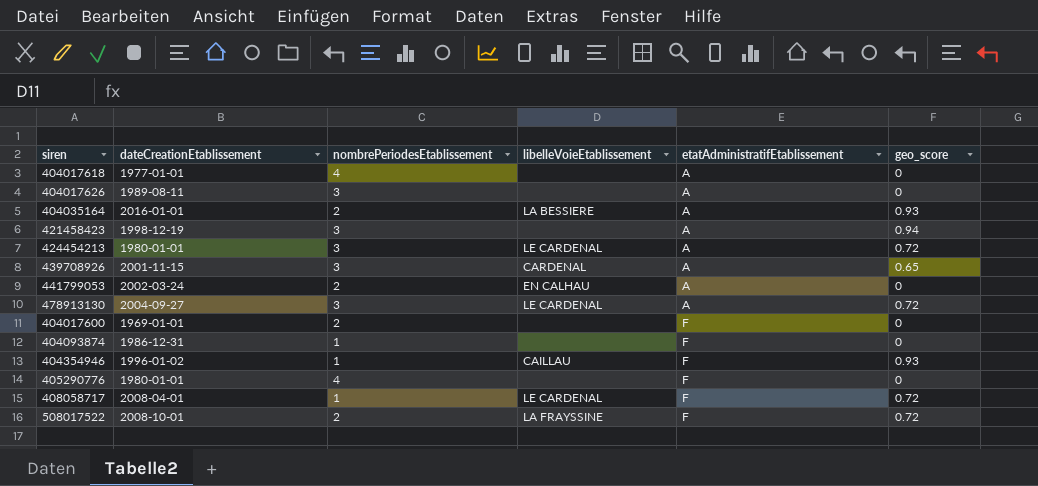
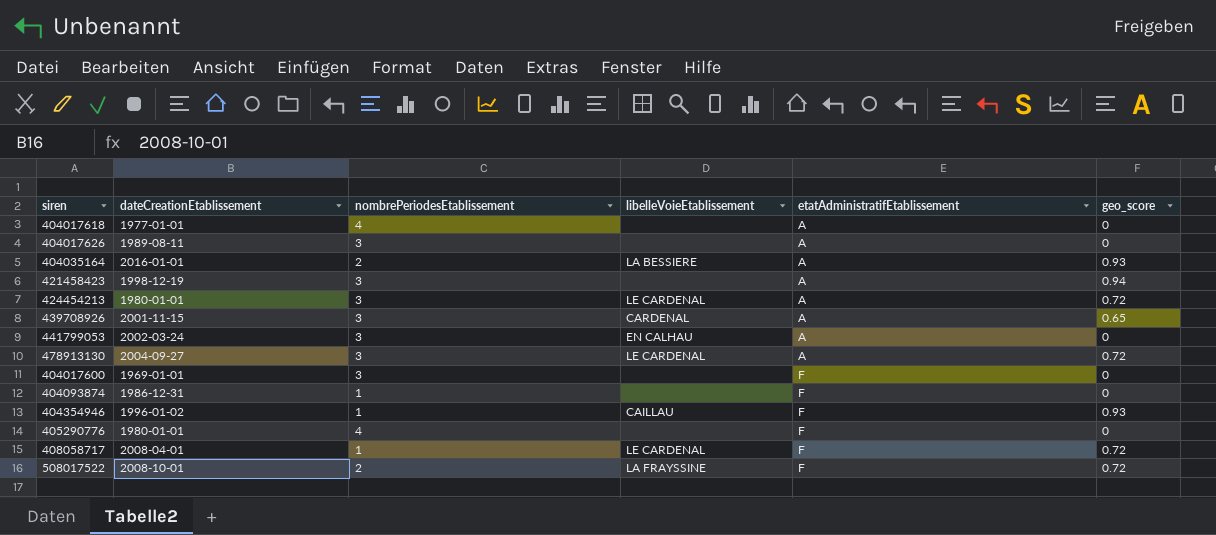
441799053 | nombrePeriodesEtablissement: 2 -> 3
404017600 | nombrePeriodesEtablissement: 2 -> 3

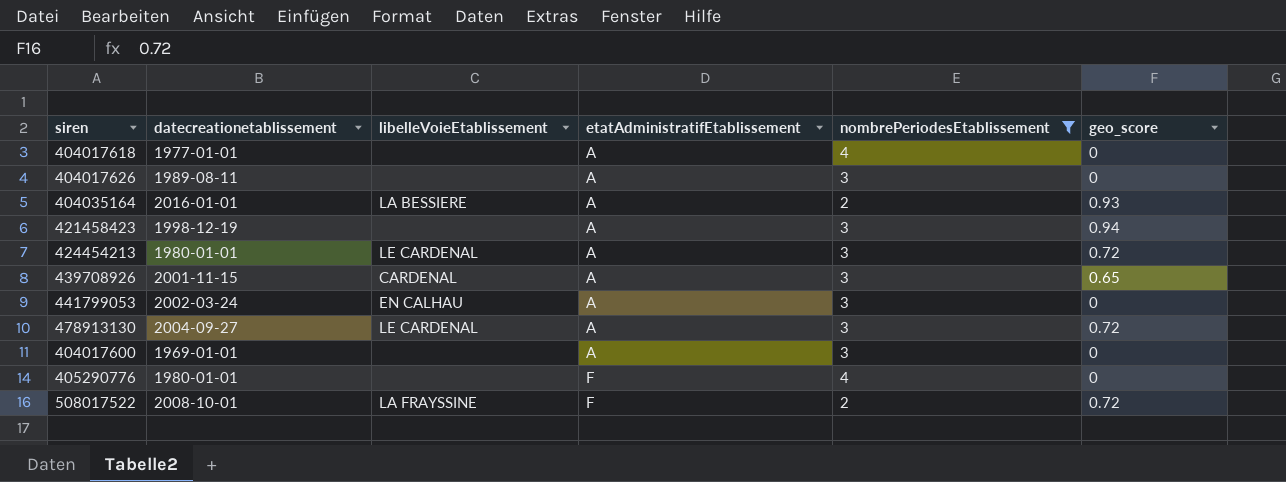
filter: none -> nombrePeriodesEtablissement != 1
column name: dateCreationEtablissement -> datecreationetablissement
column nombrePeriodesEtablissement | position: 3 -> 5
404017600 | etatAdministratifEtablissement: F -> A

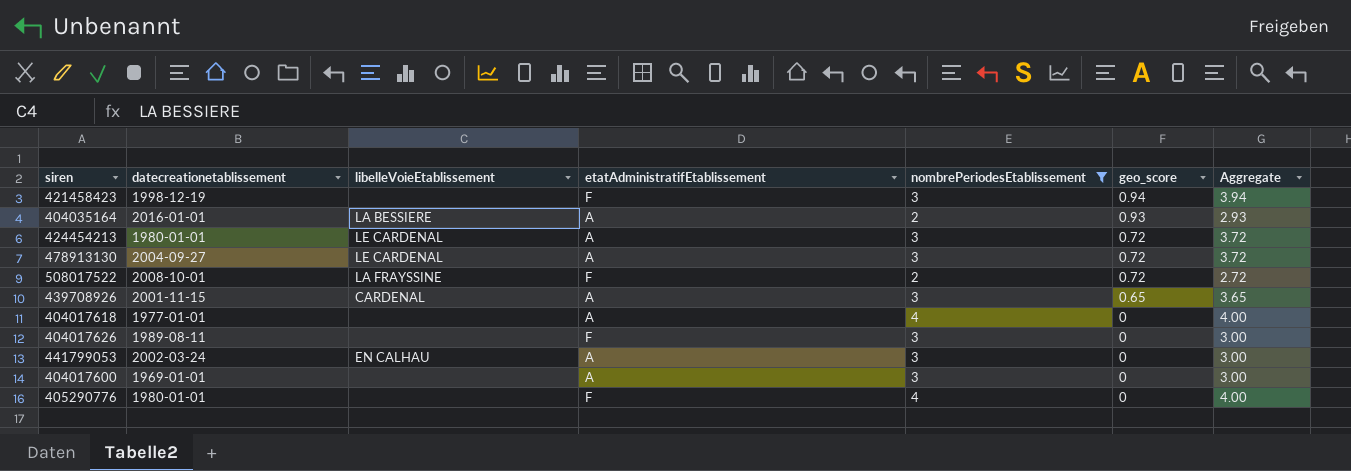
row order: etatAdministratifEtablissement ascending -> geo_score descending
column Aggregate | formula: none -> [nombrePeriodesEtablissement] + [geo_score]
421458423 | etatAdministratifEtablissement: A -> F
404017626 | etatAdministratifEtablissement: A -> F

